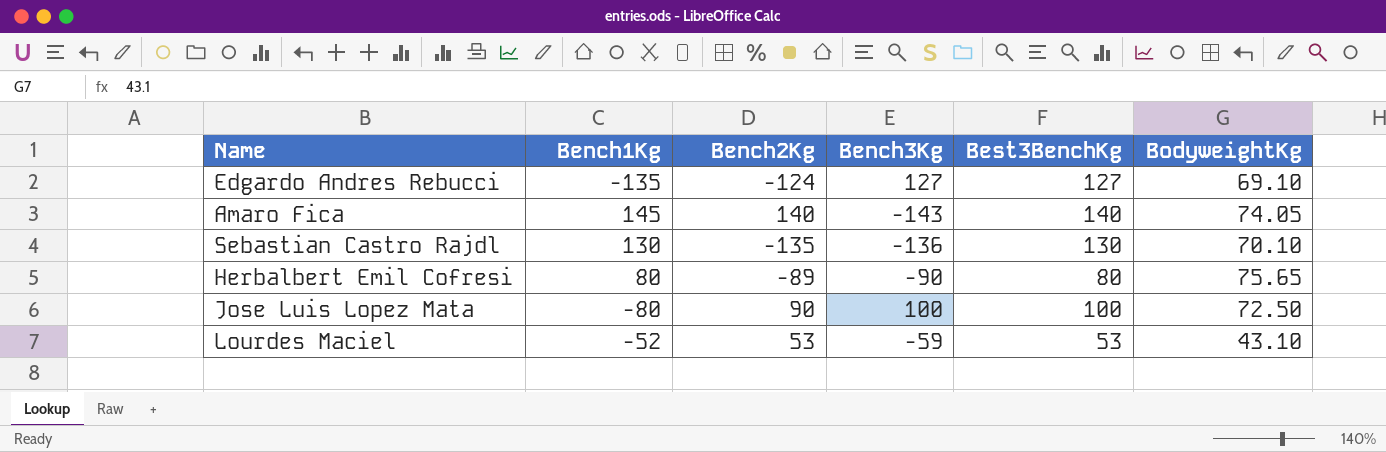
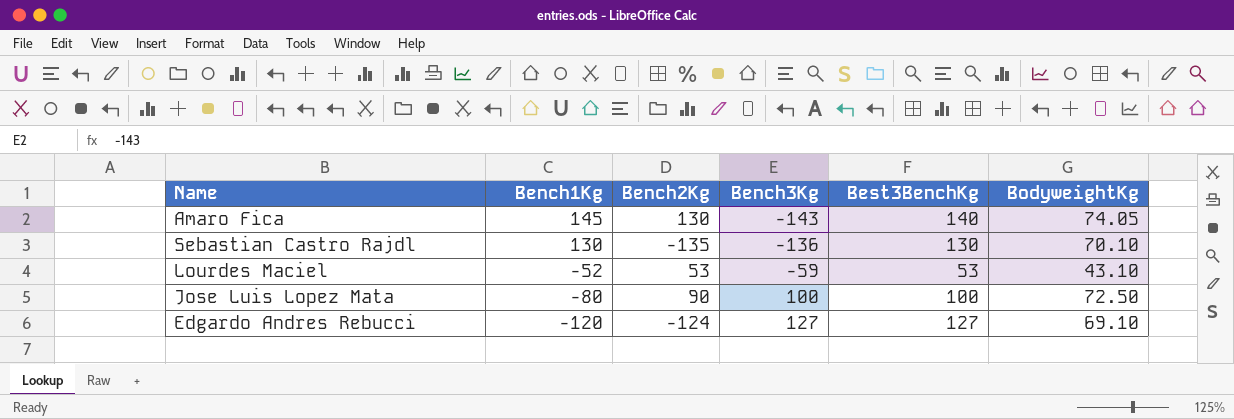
row order: none -> Bench1Kg descending
row Herbalbert Emil Cofresi: 80 | -89 | -90 | 80 | 75.65 -> none
Amaro Fica | Bench2Kg: 140 -> 130
Edgardo Andres Rebucci | Bench1Kg: -135 -> -120

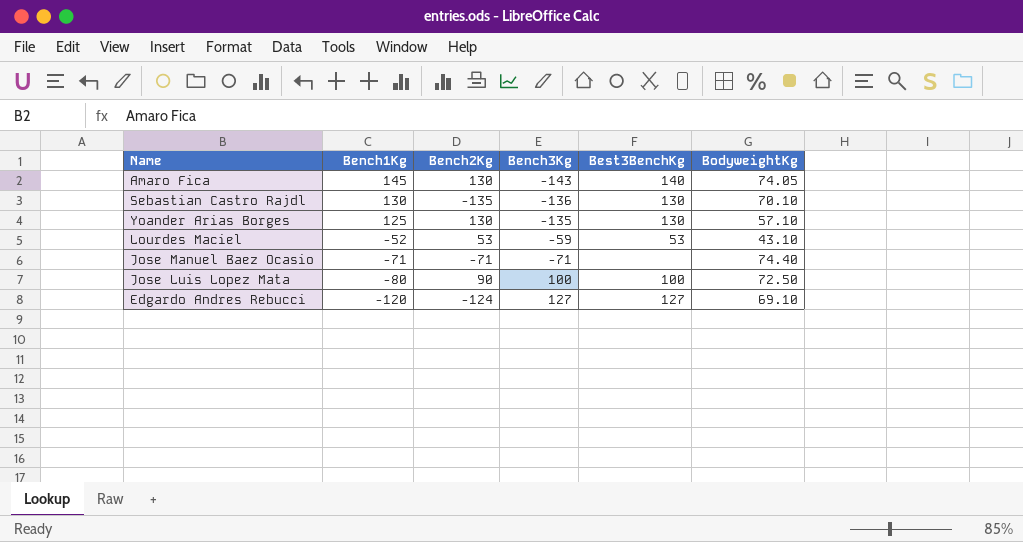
row Yoander Arias Borges: none -> 125 | 130 | -135 | 130 | 57.10
row Jose Manuel Baez Ocasio: none -> -71 | -71 | -71 | none | 74.40

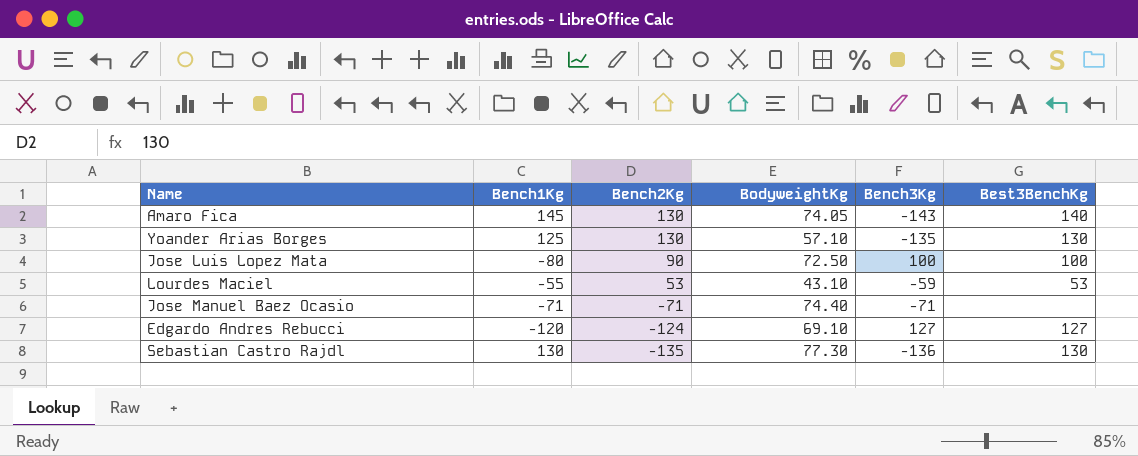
row order: Bench1Kg descending -> Bench2Kg descending
column BodyweightKg | position: 6 -> 4
Lourdes Maciel | Bench1Kg: -52 -> -55
Sebastian Castro Rajdl | BodyweightKg: 70.10 -> 77.30

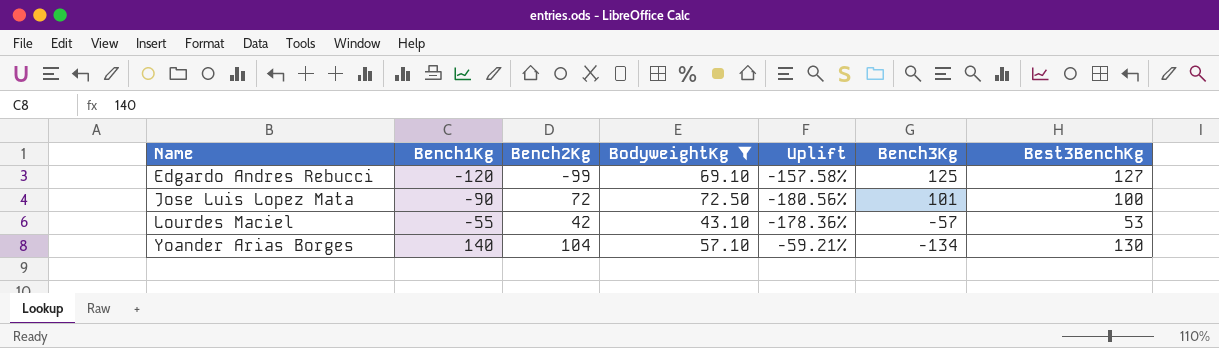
filter: none -> BodyweightKg <= 72.50
row order: Bench2Kg descending -> Name ascending
column Uplift | formula: none -> ([BodyweightKg] - [Bench1Kg]) / [Bench1Kg]
Edgardo Andres Rebucci | Bench2Kg: -124 -> -99
Edgardo Andres Rebucci | Bench3Kg: 127 -> 125
Jose Luis Lopez Mata | Bench1Kg: -80 -> -90
Jose Luis Lopez Mata | Bench2Kg: 90 -> 72
Jose Luis Lopez Mata | Bench3Kg: 100 -> 101
Lourdes Maciel | Bench2Kg: 53 -> 42
Lourdes Maciel | Bench3Kg: -59 -> -57
Yoander Arias Borges | Bench1Kg: 125 -> 140
Yoander Arias Borges | Bench2Kg: 130 -> 104
Yoander Arias Borges | Bench3Kg: -135 -> -134

